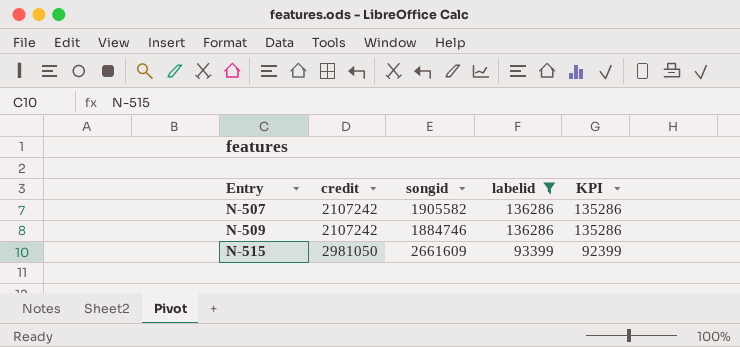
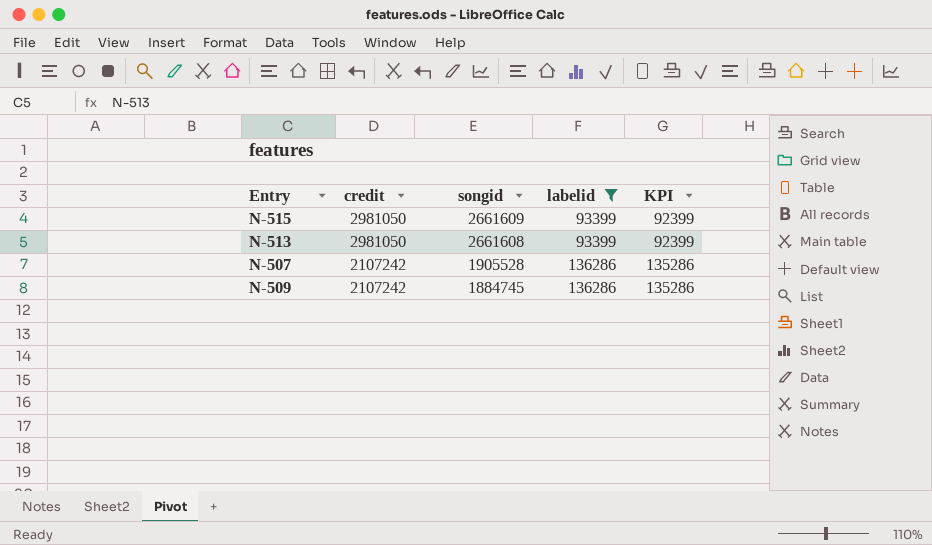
row order: Entry ascending -> credit descending
row N-513: none -> 2981050 | 2661608 | 93399 | 92399
N-507 | songid: 1905582 -> 1905528
N-509 | songid: 1884746 -> 1884745

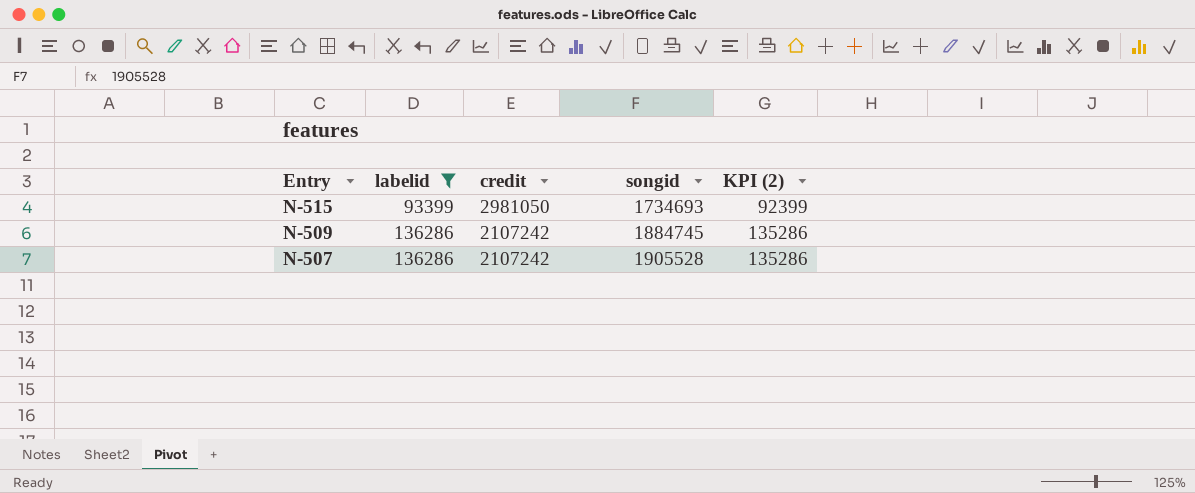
row order: credit descending -> Entry descending
column labelid | position: 4 -> 2
column name: KPI -> KPI (2)
row N-513: 2981050 | 2661608 | 93399 | 92399 -> none
N-515 | songid: 2661609 -> 1734693

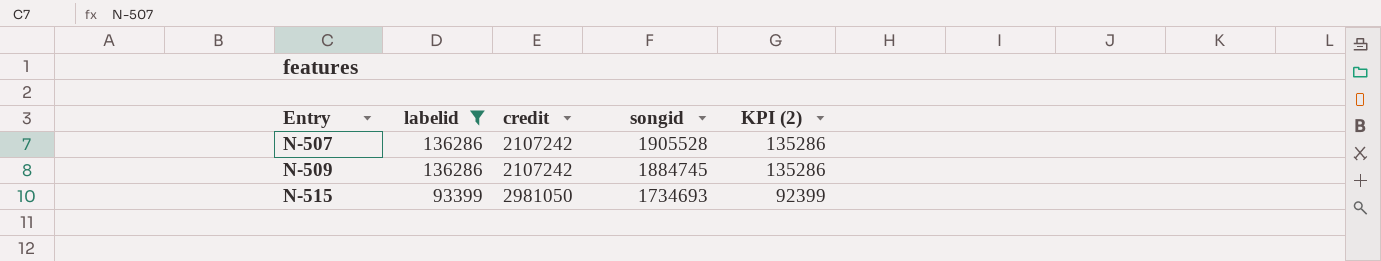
row order: Entry descending -> Entry ascending

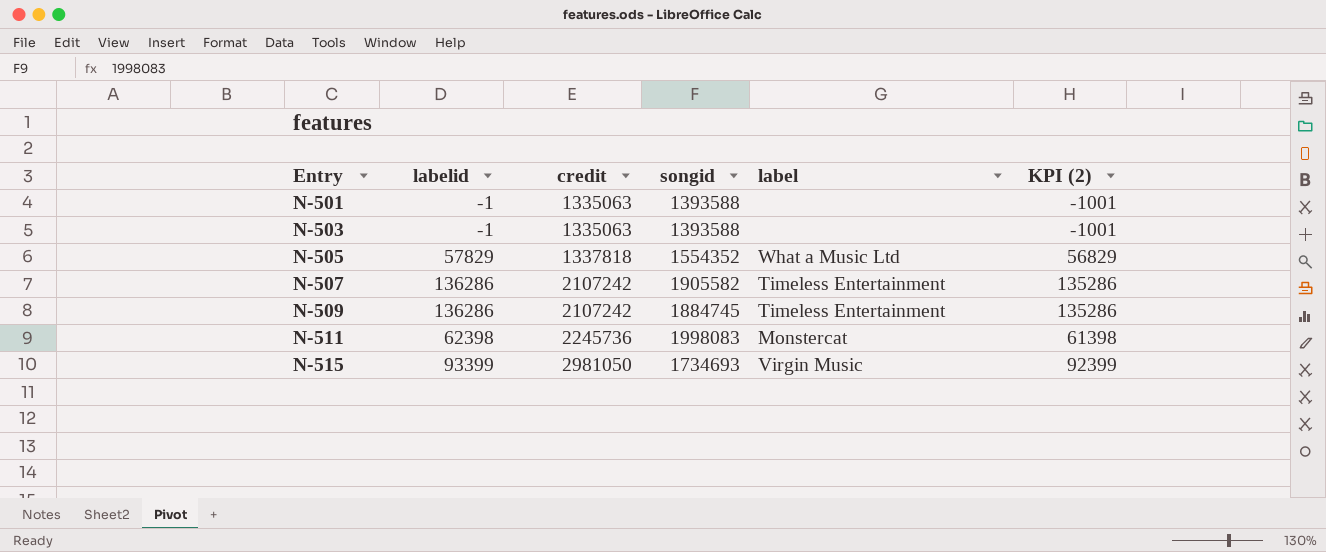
filter: labelid >= 93399 -> none
column label | position: none -> 5
N-507 | songid: 1905528 -> 1905582

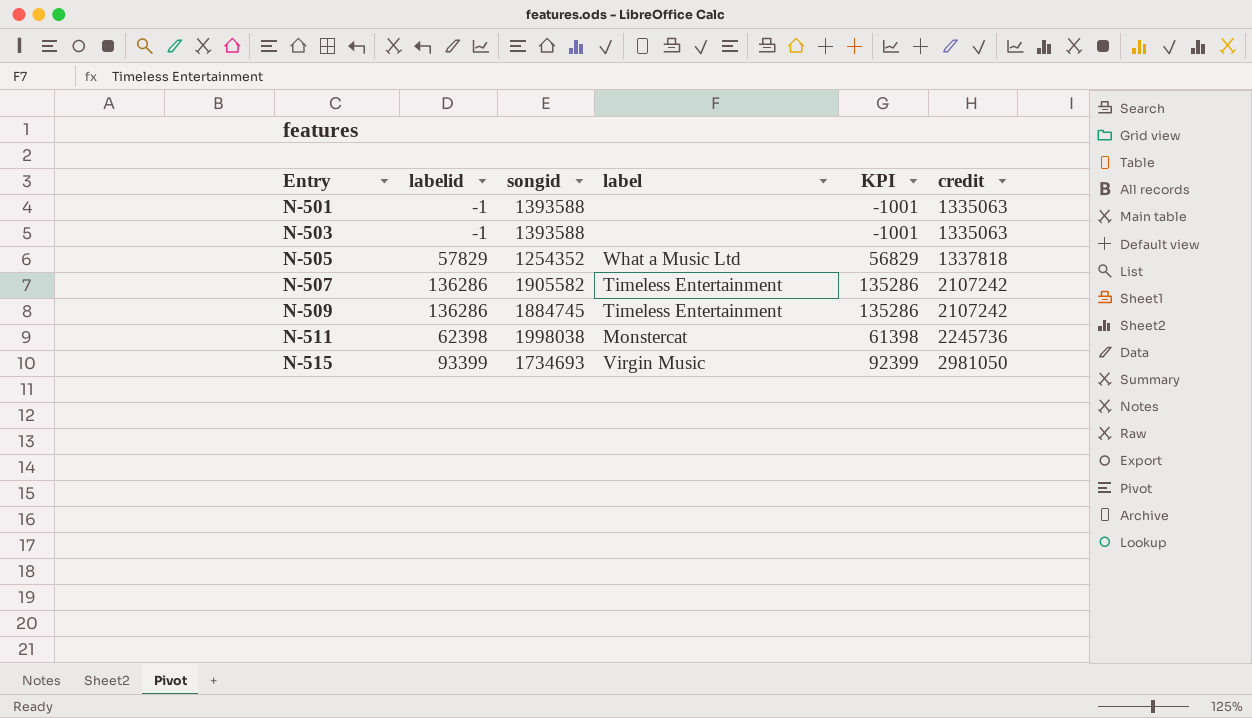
column name: KPI (2) -> KPI
column credit | position: 3 -> 6
N-505 | songid: 1554352 -> 1254352
N-511 | songid: 1998083 -> 1998038

